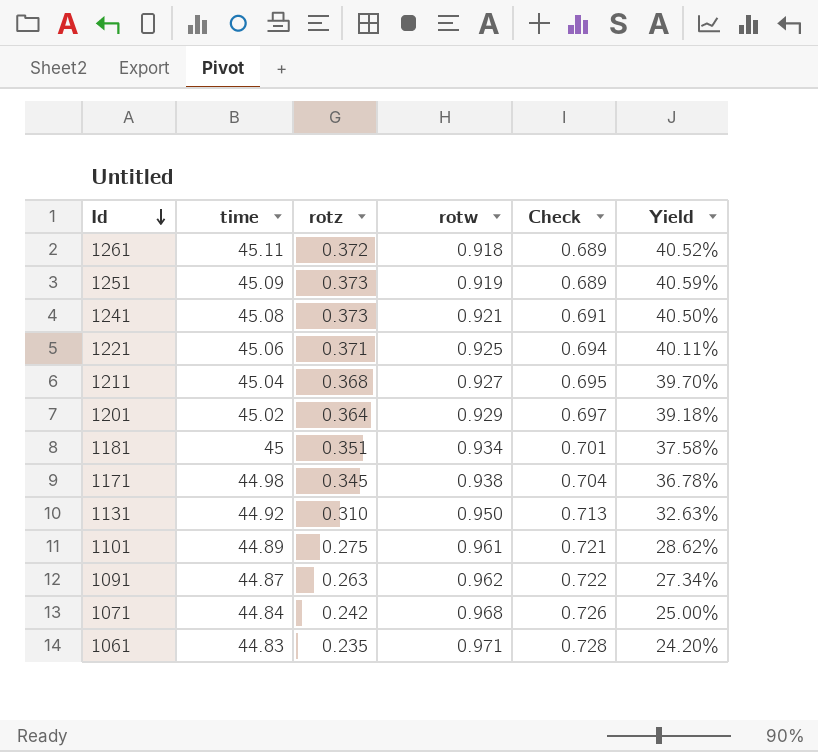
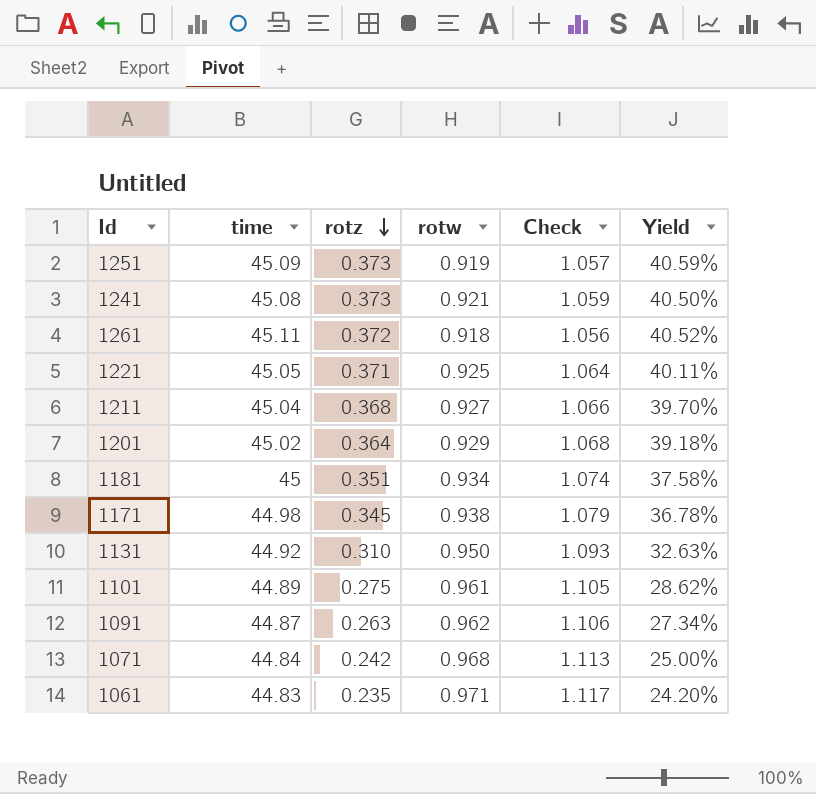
row order: Id descending -> rotz descending
column Check | formula: [rotw] * 0.75 -> [rotw] * 1.15
1221 | time: 45.06 -> 45.05

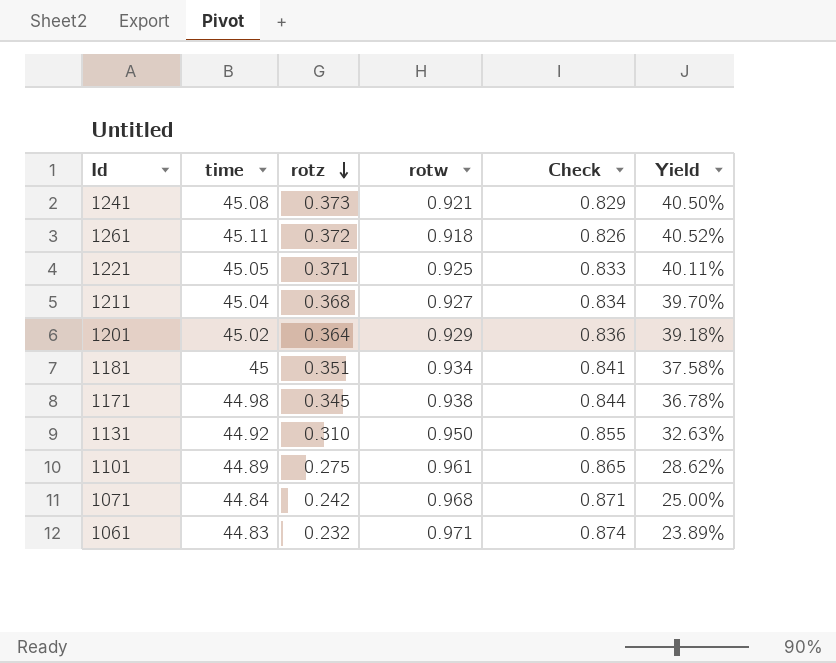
column Check | formula: [rotw] * 1.15 -> [rotw] * 0.9
row 1251: 45.09 | 0.373 | 0.919 | 1.057 | 40.59% -> none
row 1091: 44.87 | 0.263 | 0.962 | 1.106 | 27.34% -> none
1061 | rotz: 0.235 -> 0.232
1061 | Yield: 24.20% -> 23.89%

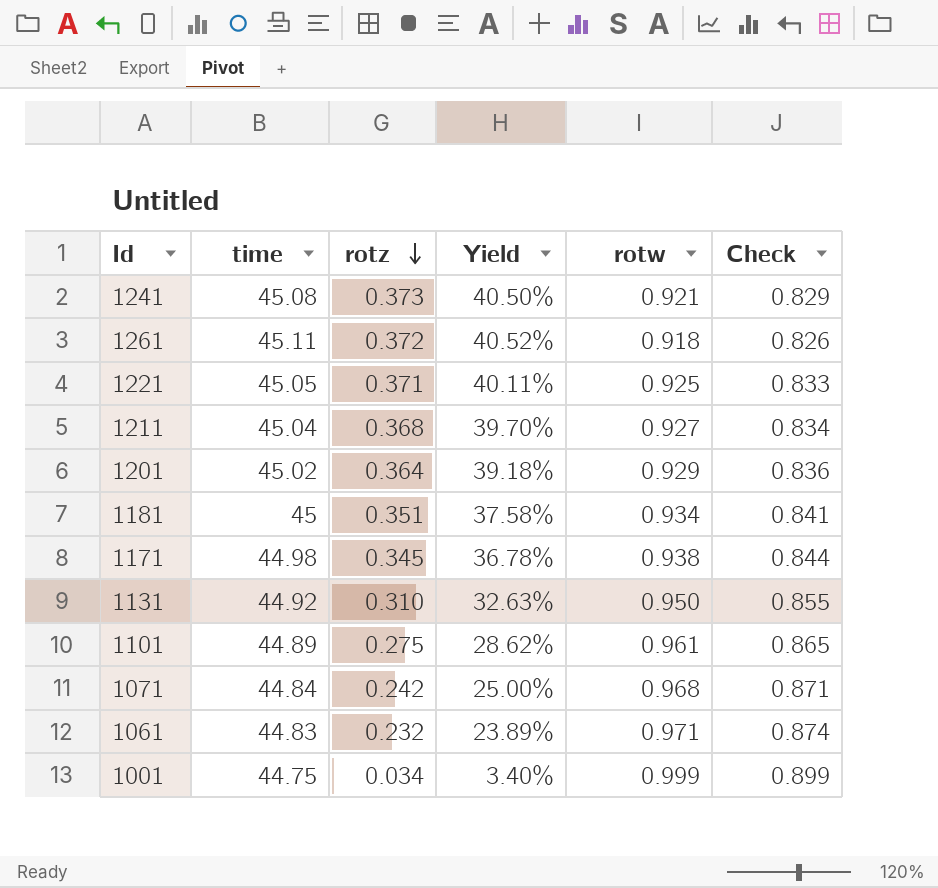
column Yield | position: 6 -> 4
row 1001: none -> 44.75 | 0.034 | 3.40% | 0.999 | 0.899

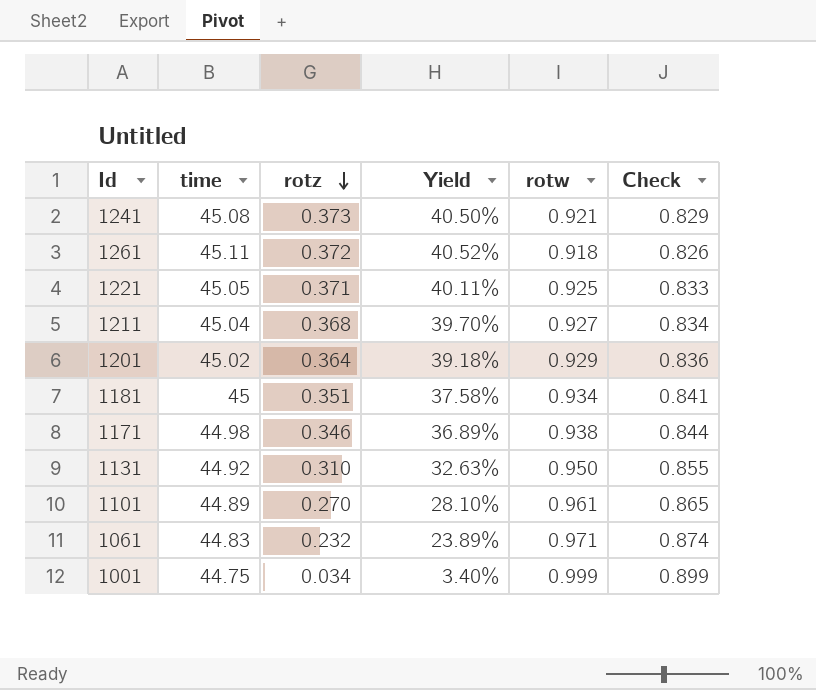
row 1071: 44.84 | 0.242 | 25.00% | 0.968 | 0.871 -> none
1171 | rotz: 0.345 -> 0.346
1171 | Yield: 36.78% -> 36.89%
1101 | rotz: 0.275 -> 0.270
1101 | Yield: 28.62% -> 28.10%

